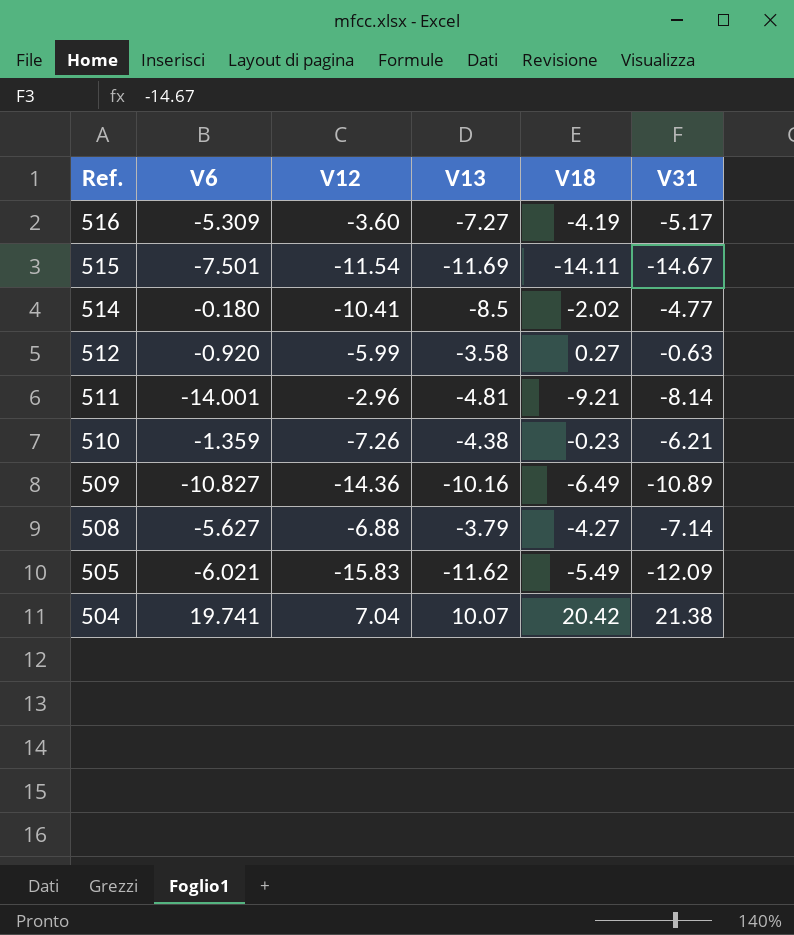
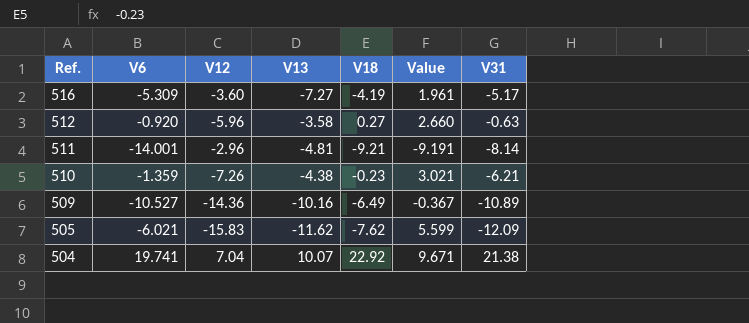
column Value | formula: none -> [V6] - [V13]
row 515: -7.501 | -11.54 | -11.69 | -14.11 | -14.67 -> none
row 514: -0.180 | -10.41 | -8.5 | -2.02 | -4.77 -> none
row 508: -5.627 | -6.88 | -3.79 | -4.27 | -7.14 -> none
512 | V12: -5.99 -> -5.96
509 | V6: -10.827 -> -10.527
505 | V18: -5.49 -> -7.62
504 | V18: 20.42 -> 22.92

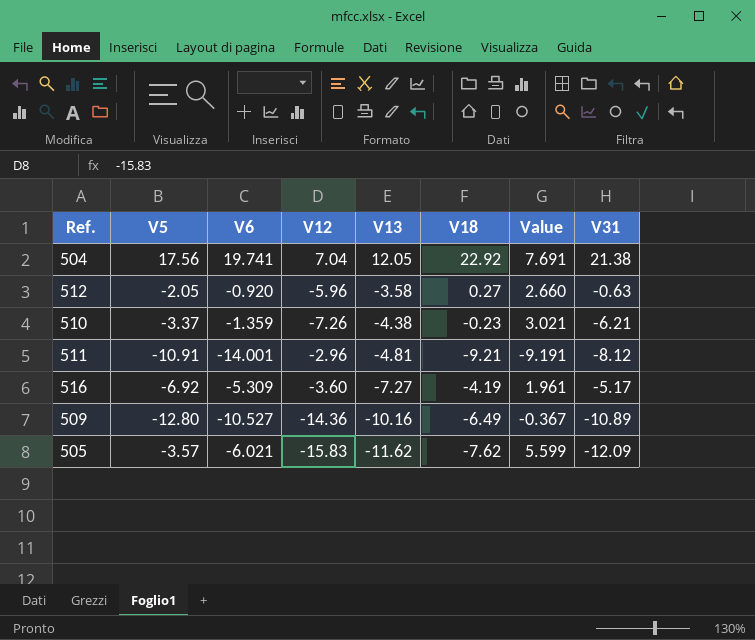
row order: Ref. descending -> V13 descending
column V5 | position: none -> 2
504 | V13: 10.07 -> 12.05
504 | Value: 9.671 -> 7.691
511 | V31: -8.14 -> -8.12

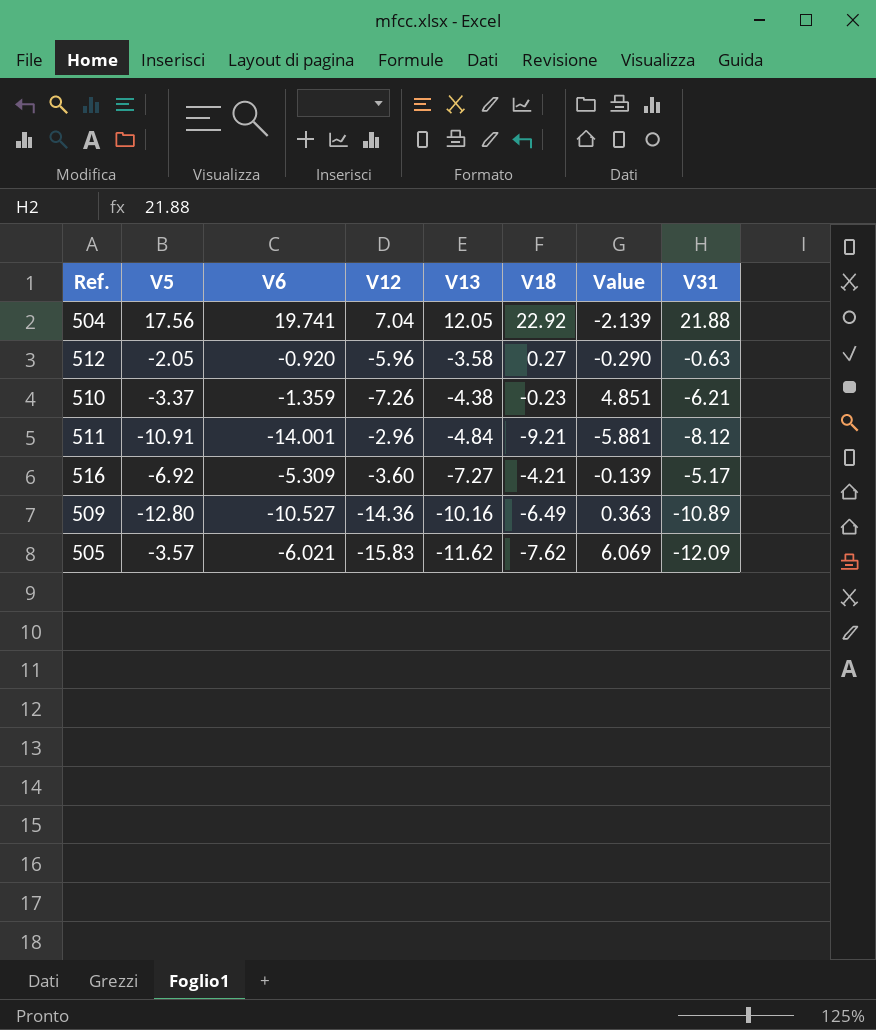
column Value | formula: [V6] - [V13] -> [V6] - [V31]
504 | V31: 21.38 -> 21.88
511 | V13: -4.81 -> -4.84
516 | V18: -4.19 -> -4.21

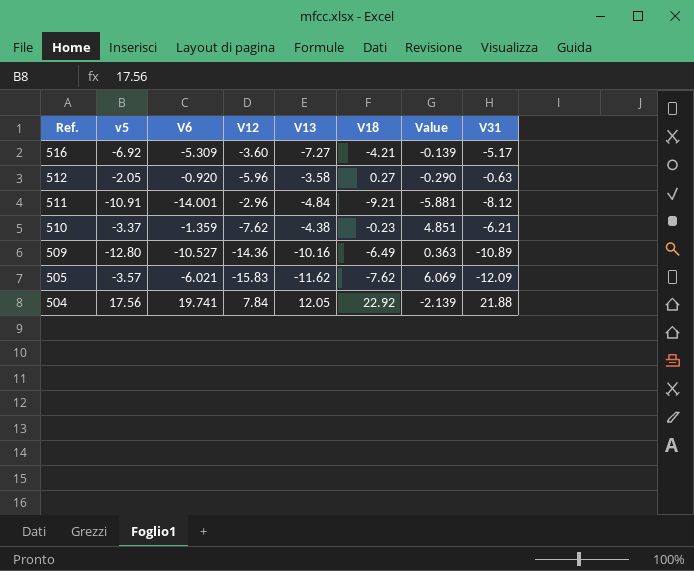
row order: V13 descending -> Ref. descending
column name: V5 -> v5
510 | V12: -7.26 -> -7.62
504 | V12: 7.04 -> 7.84

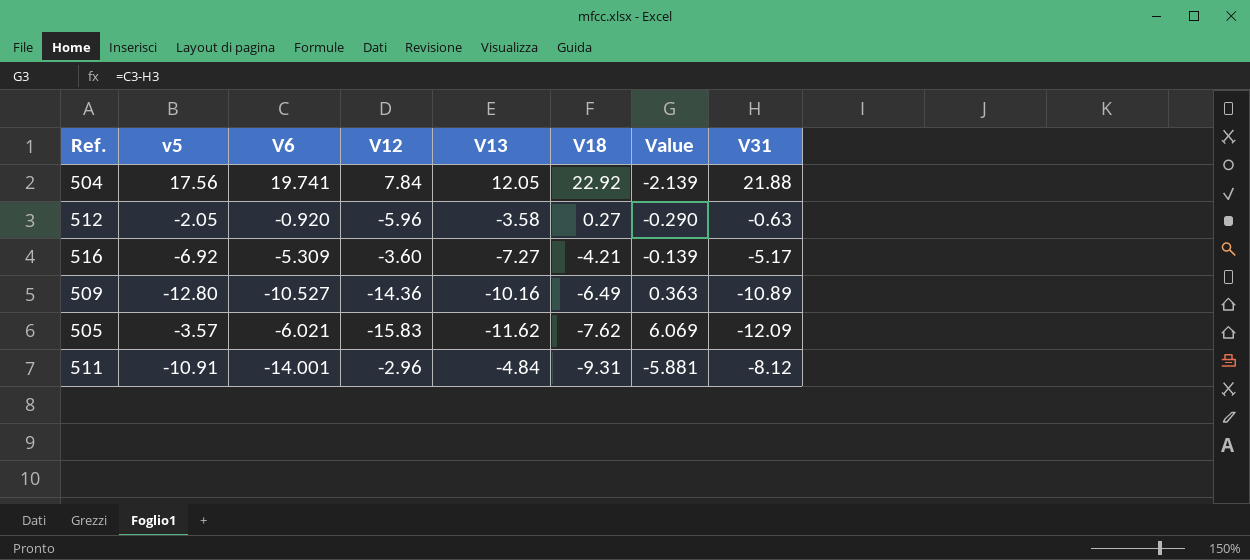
row order: Ref. descending -> V18 descending
row 510: -3.37 | -1.359 | -7.62 | -4.38 | -0.23 | 4.851 | -6.21 -> none
511 | V18: -9.21 -> -9.31

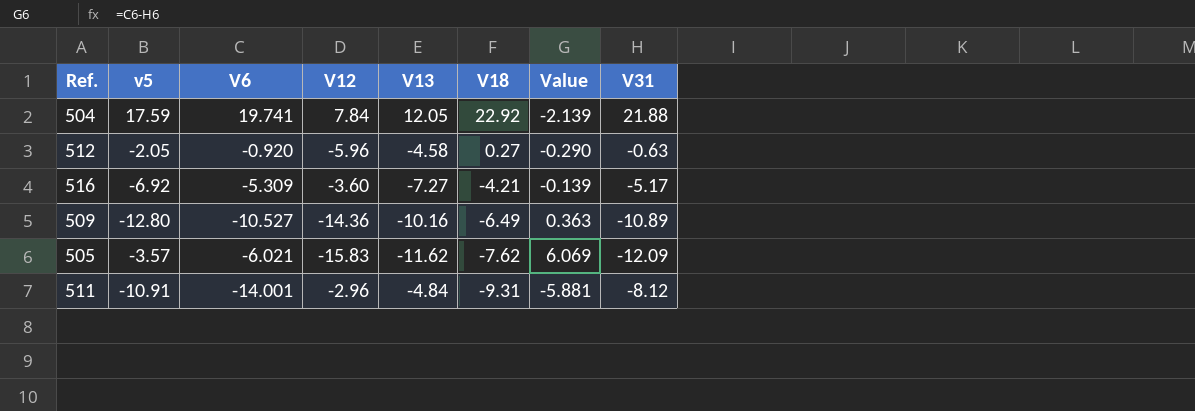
504 | v5: 17.56 -> 17.59
512 | V13: -3.58 -> -4.58

